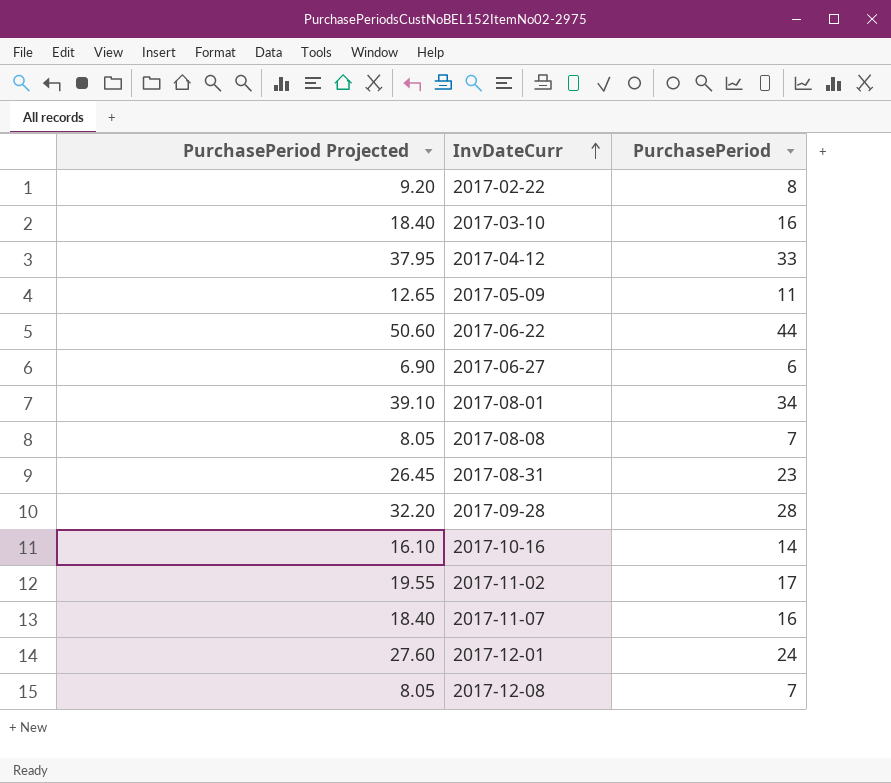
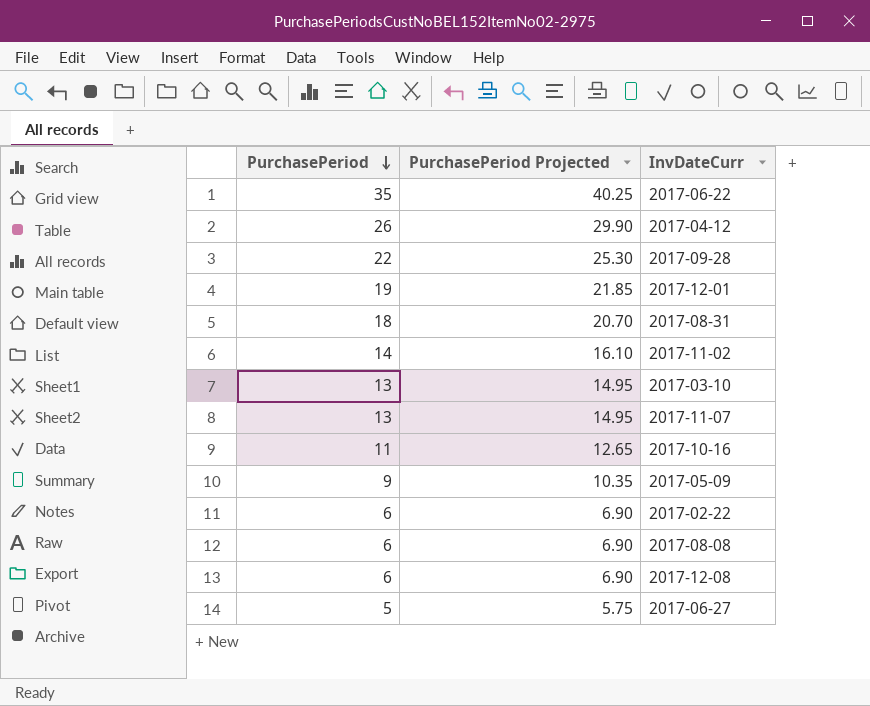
row order: InvDateCurr ascending -> PurchasePeriod descending
column PurchasePeriod | position: 3 -> 1
row 2017-08-01: 39.10 | 34 -> none
2017-06-22 | PurchasePeriod: 44 -> 35
2017-06-22 | PurchasePeriod Projected: 50.60 -> 40.25
2017-04-12 | PurchasePeriod: 33 -> 26
2017-04-12 | PurchasePeriod Projected: 37.95 -> 29.90
2017-09-28 | PurchasePeriod: 28 -> 22
2017-09-28 | PurchasePeriod Projected: 32.20 -> 25.30
2017-12-01 | PurchasePeriod: 24 -> 19
2017-12-01 | PurchasePeriod Projected: 27.60 -> 21.85
2017-08-31 | PurchasePeriod: 23 -> 18
2017-08-31 | PurchasePeriod Projected: 26.45 -> 20.70
2017-11-02 | PurchasePeriod: 17 -> 14
2017-11-02 | PurchasePeriod Projected: 19.55 -> 16.10
2017-03-10 | PurchasePeriod: 16 -> 13
2017-03-10 | PurchasePeriod Projected: 18.40 -> 14.95
2017-11-07 | PurchasePeriod: 16 -> 13
2017-11-07 | PurchasePeriod Projected: 18.40 -> 14.95
2017-10-16 | PurchasePeriod: 14 -> 11
2017-10-16 | PurchasePeriod Projected: 16.10 -> 12.65
2017-05-09 | PurchasePeriod: 11 -> 9
2017-05-09 | PurchasePeriod Projected: 12.65 -> 10.35
2017-02-22 | PurchasePeriod: 8 -> 6
2017-02-22 | PurchasePeriod Projected: 9.20 -> 6.90
2017-08-08 | PurchasePeriod: 7 -> 6
2017-08-08 | PurchasePeriod Projected: 8.05 -> 6.90
2017-12-08 | PurchasePeriod: 7 -> 6
2017-12-08 | PurchasePeriod Projected: 8.05 -> 6.90
2017-06-27 | PurchasePeriod: 6 -> 5
2017-06-27 | PurchasePeriod Projected: 6.90 -> 5.75

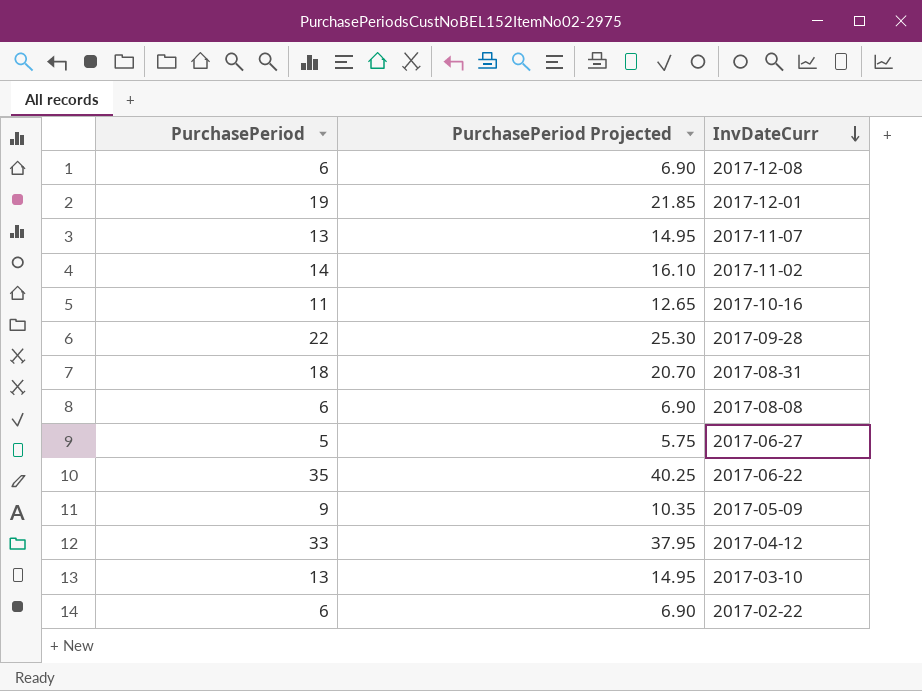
row order: PurchasePeriod descending -> InvDateCurr descending
2017-04-12 | PurchasePeriod: 26 -> 33
2017-04-12 | PurchasePeriod Projected: 29.90 -> 37.95

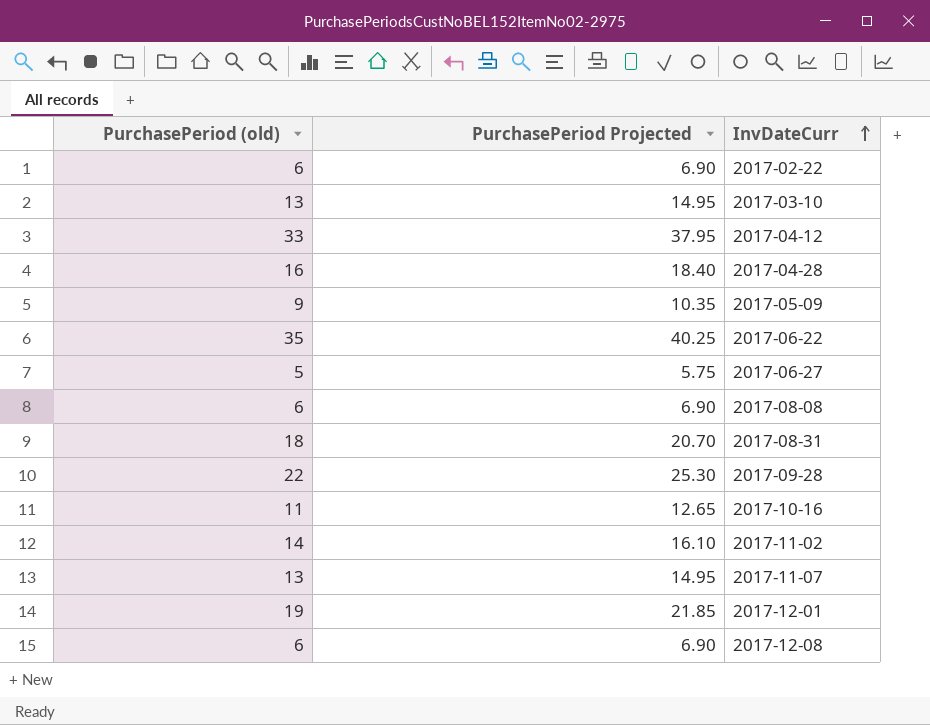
row order: InvDateCurr descending -> InvDateCurr ascending
column name: PurchasePeriod -> PurchasePeriod (old)
row 2017-04-28: none -> 16 | 18.40

